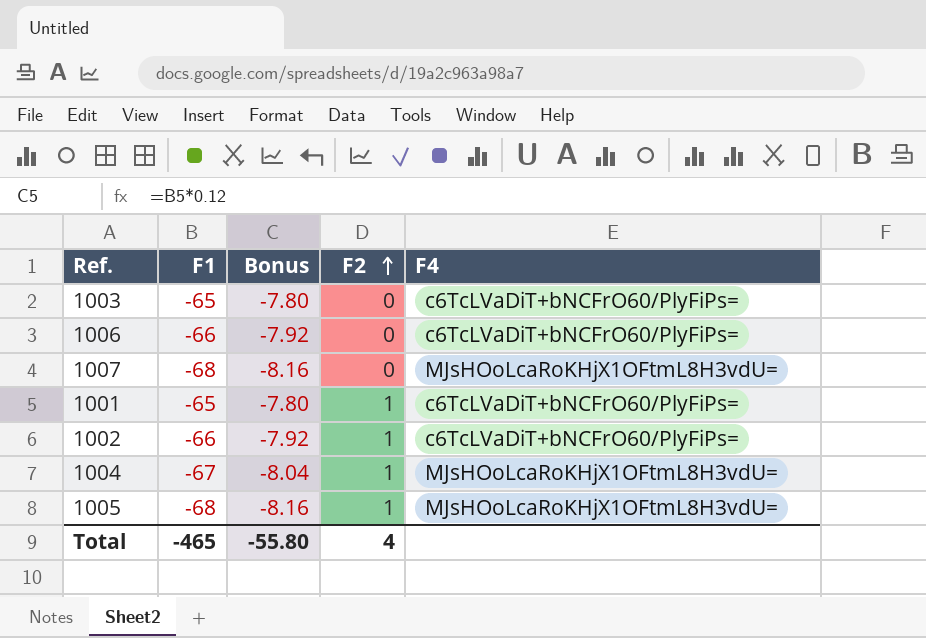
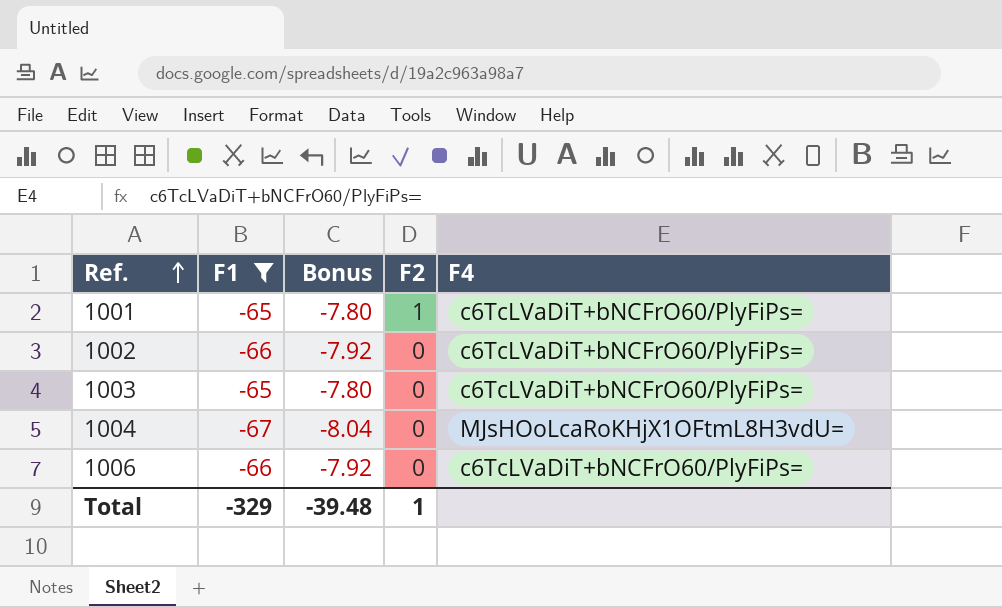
filter: none -> F1 != -68
row order: F2 ascending -> Ref. ascending
1002 | F2: 1 -> 0
1004 | F2: 1 -> 0
Total | F1: -465 -> -329
Total | Bonus: -55.80 -> -39.48
Total | F2: 4 -> 1

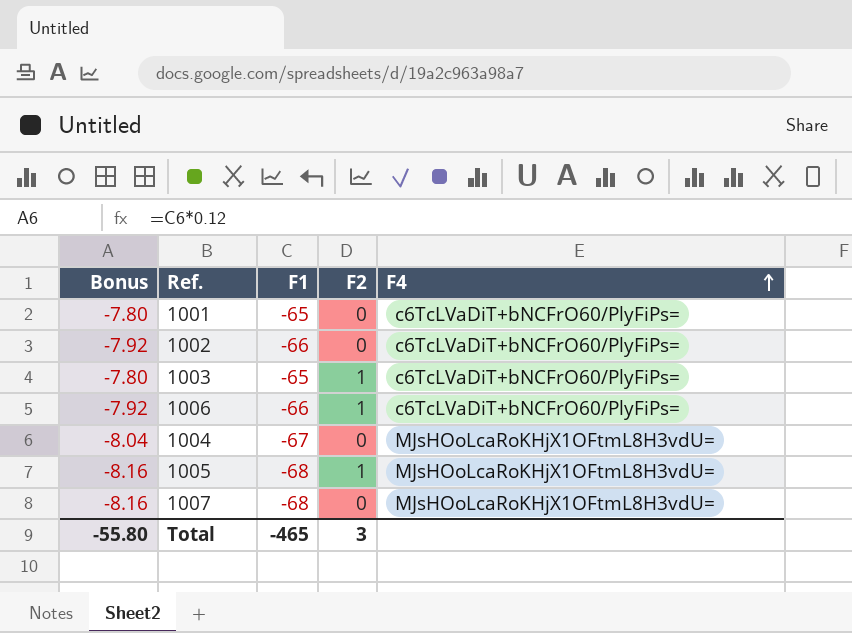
filter: F1 != -68 -> none
row order: Ref. ascending -> F4 ascending
column Bonus | position: 3 -> 1
1001 | F2: 1 -> 0
1003 | F2: 0 -> 1
1006 | F2: 0 -> 1
Total | Bonus: -39.48 -> -55.80
Total | F1: -329 -> -465
Total | F2: 1 -> 3

